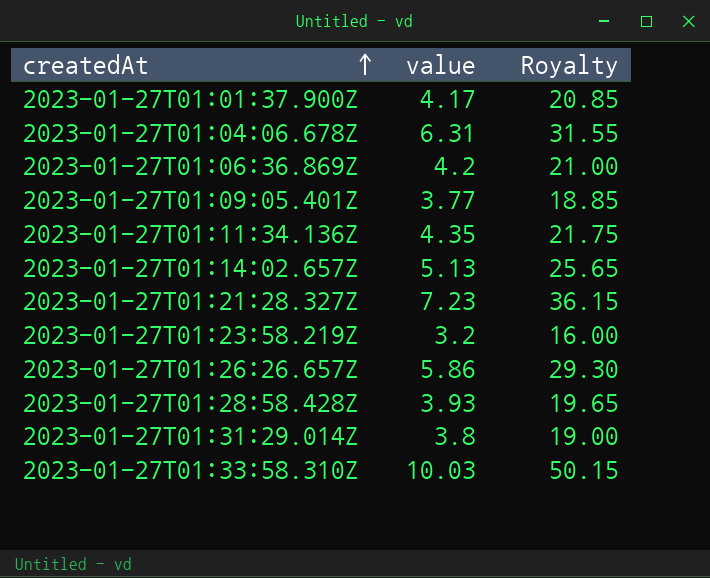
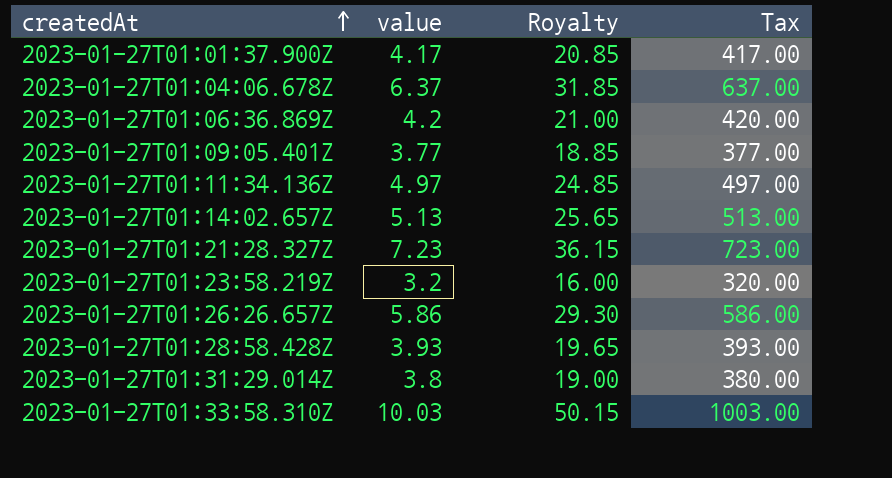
column Tax | formula: none -> [value] * 100
2023-01-27T01:04:06.678Z | value: 6.31 -> 6.37
2023-01-27T01:04:06.678Z | Royalty: 31.55 -> 31.85
2023-01-27T01:11:34.136Z | value: 4.35 -> 4.97
2023-01-27T01:11:34.136Z | Royalty: 21.75 -> 24.85

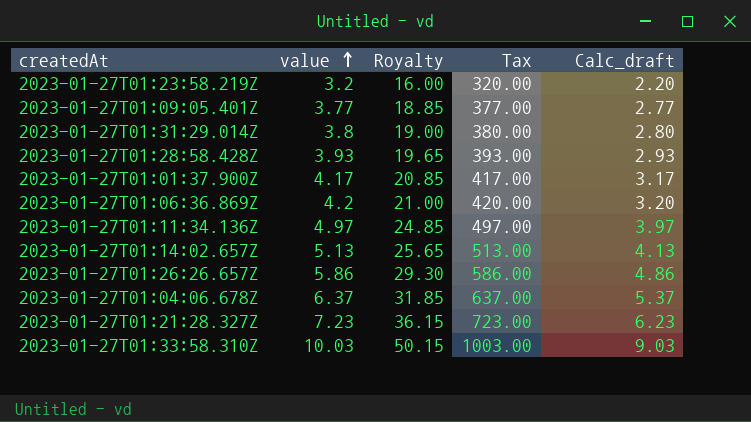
row order: createdAt ascending -> value ascending
column Calc_draft | formula: none -> [value] - 1

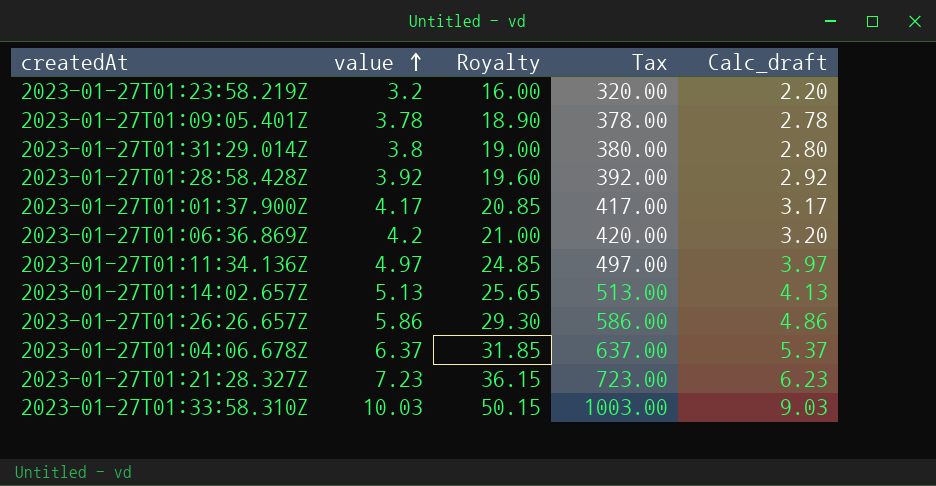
2023-01-27T01:09:05.401Z | value: 3.77 -> 3.78
2023-01-27T01:09:05.401Z | Royalty: 18.85 -> 18.90
2023-01-27T01:09:05.401Z | Tax: 377.00 -> 378.00
2023-01-27T01:09:05.401Z | Calc_draft: 2.77 -> 2.78
2023-01-27T01:28:58.428Z | value: 3.93 -> 3.92
2023-01-27T01:28:58.428Z | Royalty: 19.65 -> 19.60
2023-01-27T01:28:58.428Z | Tax: 393.00 -> 392.00
2023-01-27T01:28:58.428Z | Calc_draft: 2.93 -> 2.92

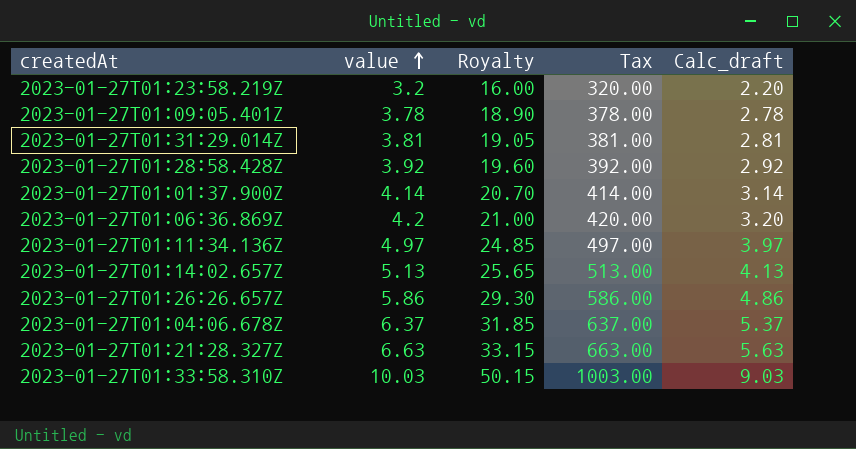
2023-01-27T01:31:29.014Z | value: 3.8 -> 3.81
2023-01-27T01:31:29.014Z | Royalty: 19.00 -> 19.05
2023-01-27T01:31:29.014Z | Tax: 380.00 -> 381.00
2023-01-27T01:31:29.014Z | Calc_draft: 2.80 -> 2.81
2023-01-27T01:01:37.900Z | value: 4.17 -> 4.14
2023-01-27T01:01:37.900Z | Royalty: 20.85 -> 20.70
2023-01-27T01:01:37.900Z | Tax: 417.00 -> 414.00
2023-01-27T01:01:37.900Z | Calc_draft: 3.17 -> 3.14
2023-01-27T01:21:28.327Z | value: 7.23 -> 6.63
2023-01-27T01:21:28.327Z | Royalty: 36.15 -> 33.15
2023-01-27T01:21:28.327Z | Tax: 723.00 -> 663.00
2023-01-27T01:21:28.327Z | Calc_draft: 6.23 -> 5.63

